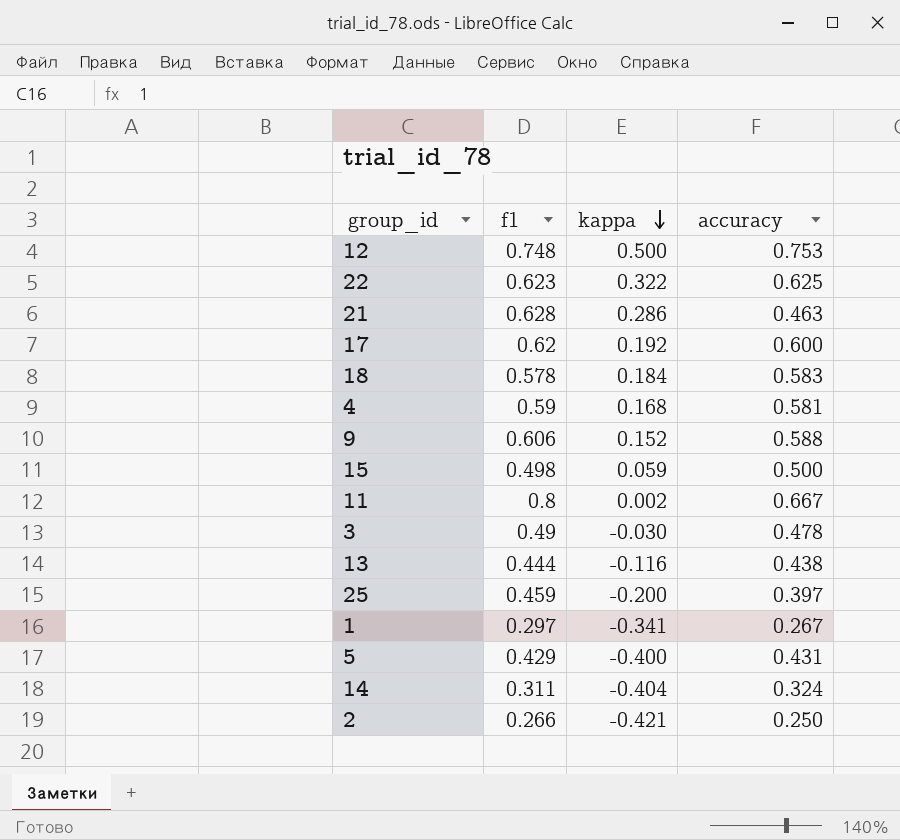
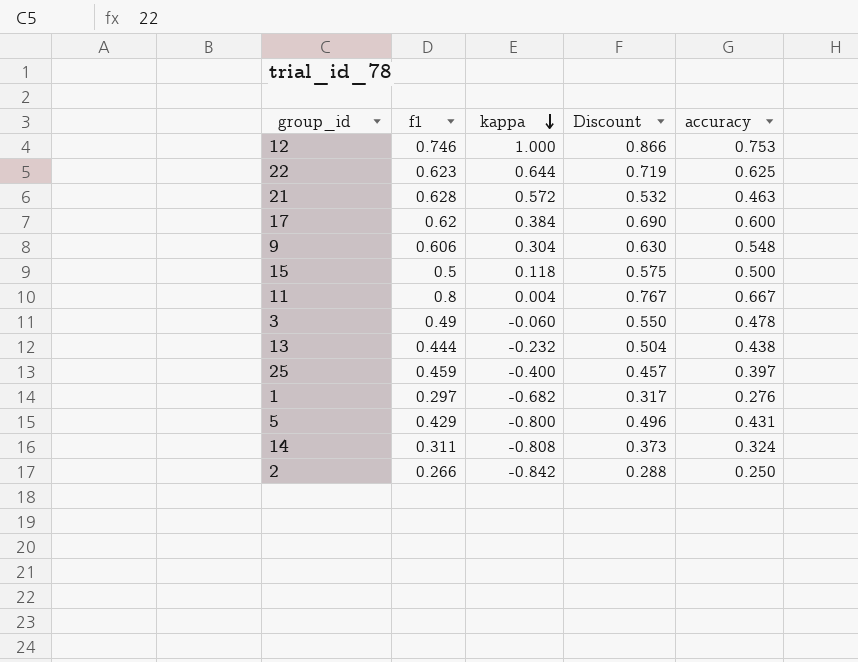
column Discount | formula: none -> [accuracy] * 1.15
row 18: 0.578 | 0.184 | 0.583 -> none
row 4: 0.59 | 0.168 | 0.581 -> none
12 | f1: 0.748 -> 0.746
12 | kappa: 0.500 -> 1.000
22 | kappa: 0.322 -> 0.644
21 | kappa: 0.286 -> 0.572
17 | kappa: 0.192 -> 0.384
9 | kappa: 0.152 -> 0.304
9 | accuracy: 0.588 -> 0.548
15 | f1: 0.498 -> 0.5
15 | kappa: 0.059 -> 0.118
11 | kappa: 0.002 -> 0.004
3 | kappa: -0.030 -> -0.060
13 | kappa: -0.116 -> -0.232
25 | kappa: -0.200 -> -0.400
1 | kappa: -0.341 -> -0.682
1 | accuracy: 0.267 -> 0.276
5 | kappa: -0.400 -> -0.800
14 | kappa: -0.404 -> -0.808
2 | kappa: -0.421 -> -0.842

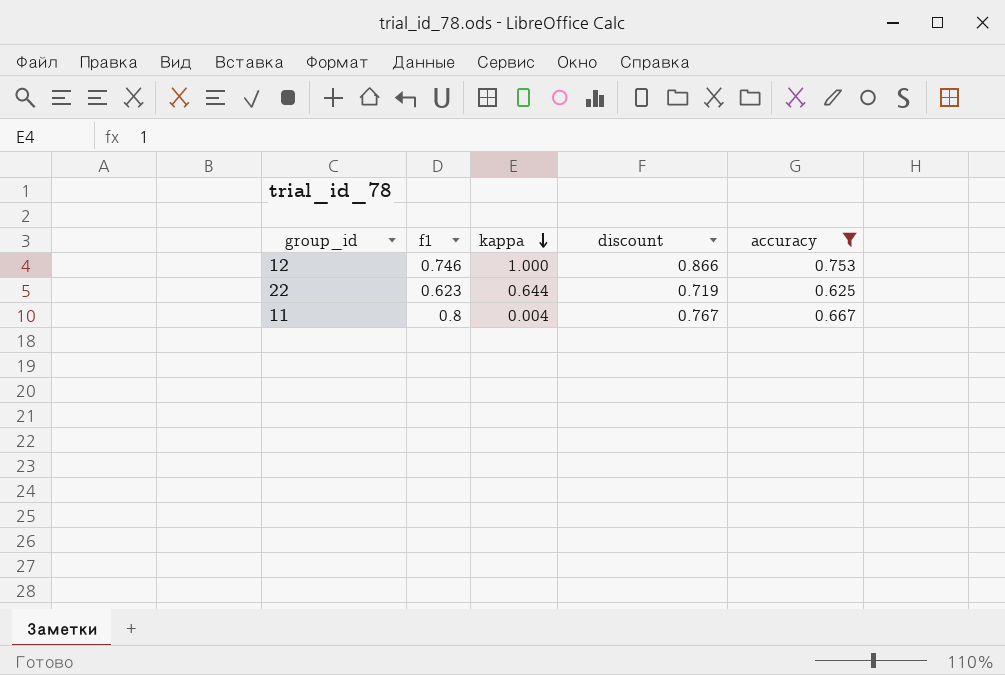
filter: none -> accuracy >= 0.625
column name: Discount -> discount

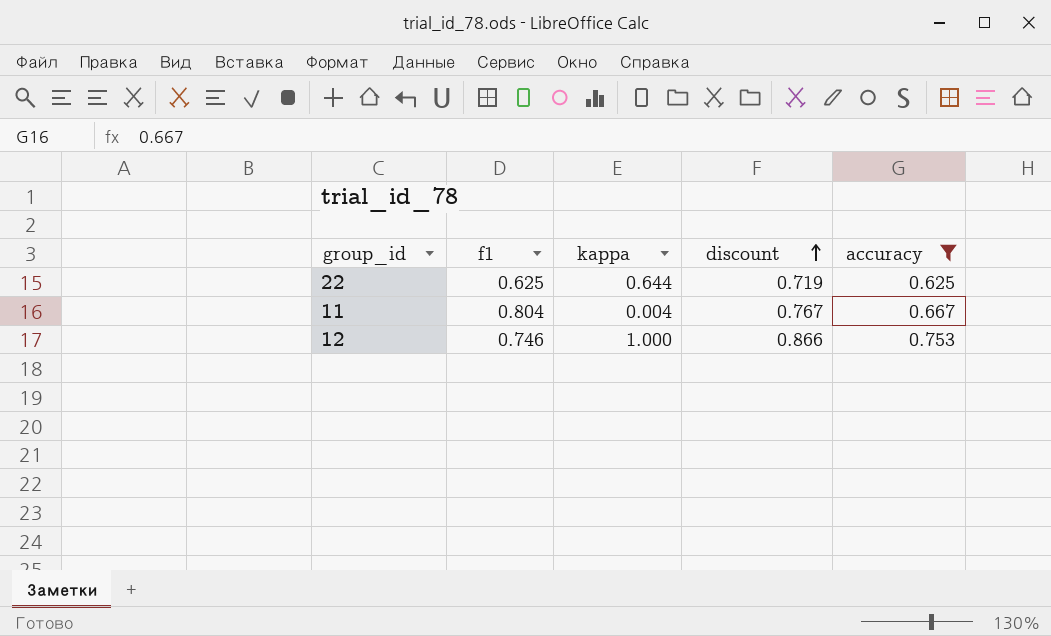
row order: kappa descending -> discount ascending
22 | f1: 0.623 -> 0.625
11 | f1: 0.8 -> 0.804

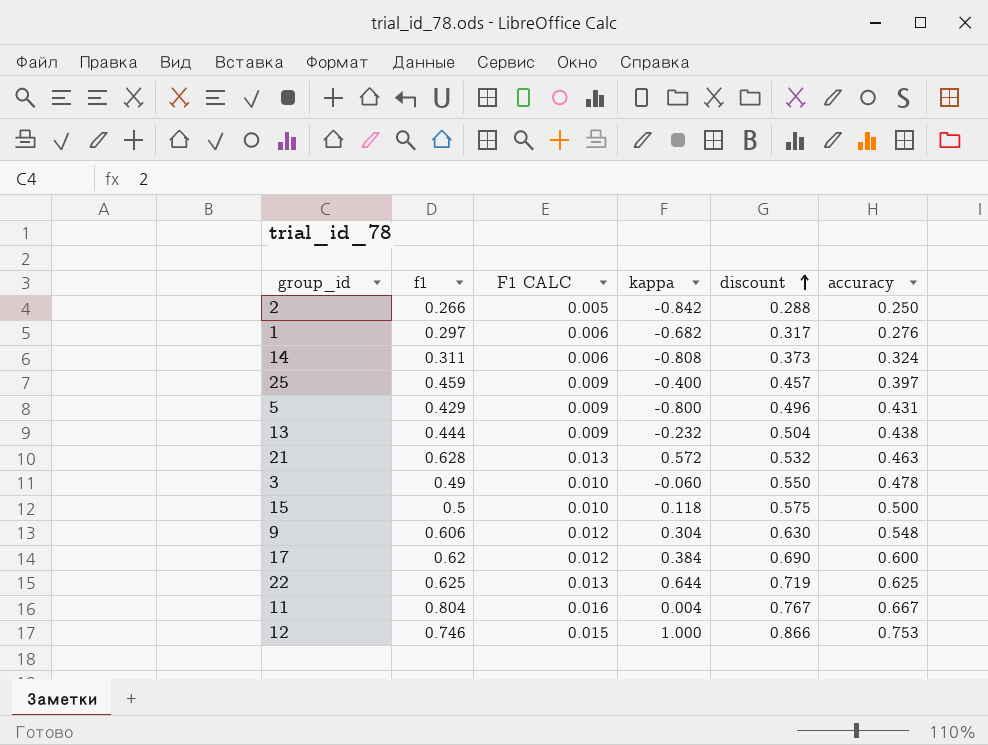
filter: accuracy >= 0.625 -> none
column F1 CALC | formula: none -> [f1] * 0.02

